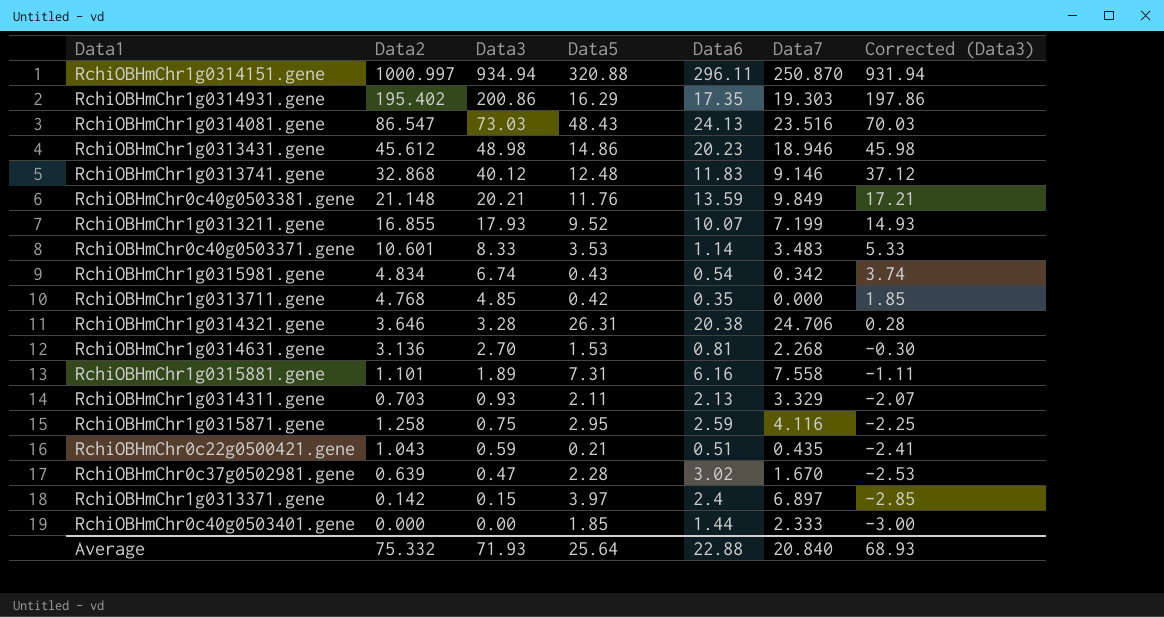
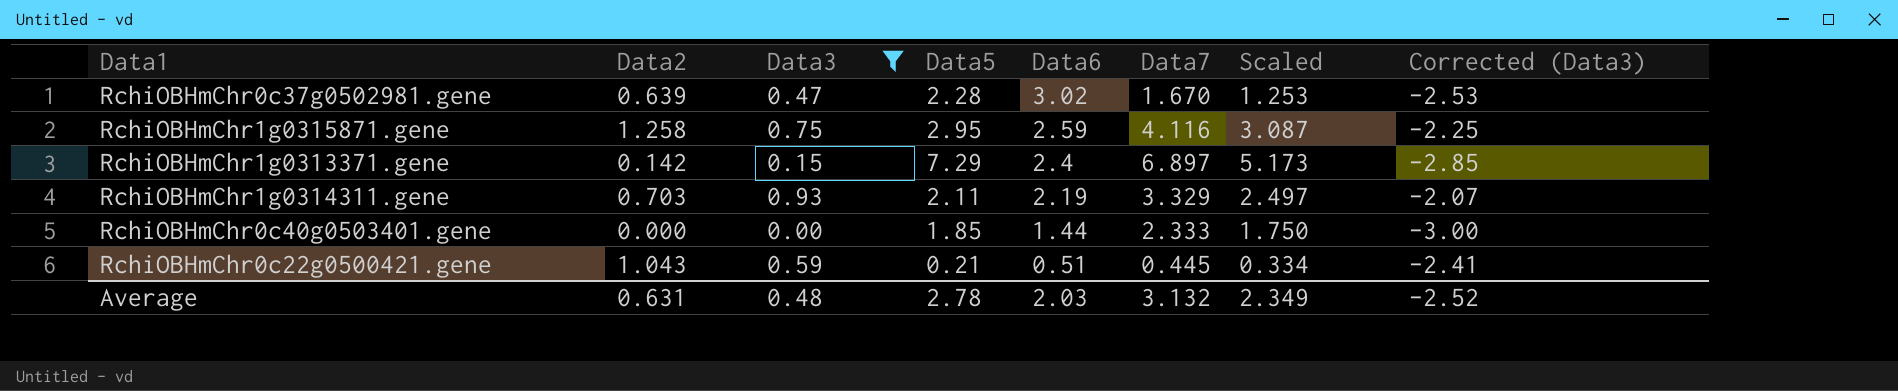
filter: none -> Data3 <= 0.93
row order: Data3 descending -> Data6 descending
column Scaled | formula: none -> [Data7] * 0.75
RchiOBHmChr1g0313371.gene | Data5: 3.97 -> 7.29
RchiOBHmChr1g0314311.gene | Data6: 2.13 -> 2.19
RchiOBHmChr0c22g0500421.gene | Data7: 0.435 -> 0.445
Average | Data2: 75.332 -> 0.631
Average | Data3: 71.93 -> 0.48
Average | Data5: 25.64 -> 2.78
Average | Data6: 22.88 -> 2.03
Average | Data7: 20.840 -> 3.132
Average | Corrected (Data3): 68.93 -> -2.52

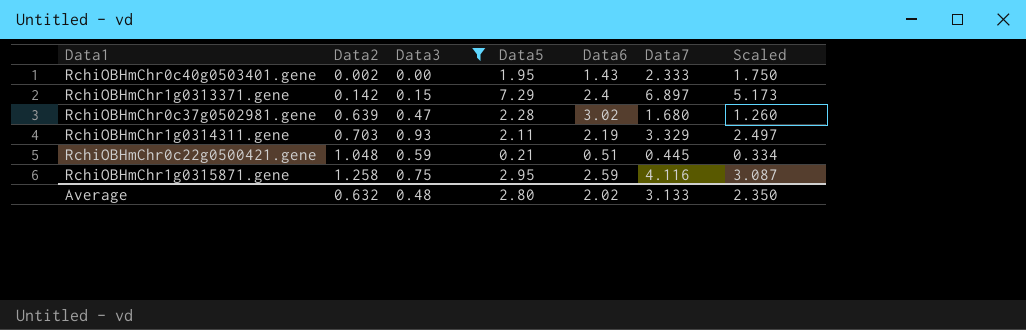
row order: Data6 descending -> Data2 ascending
column Corrected (Data3) | formula: [Data3] - 3 -> none
RchiOBHmChr0c40g0503401.gene | Data2: 0.000 -> 0.002
RchiOBHmChr0c40g0503401.gene | Data5: 1.85 -> 1.95
RchiOBHmChr0c40g0503401.gene | Data6: 1.44 -> 1.43
RchiOBHmChr0c37g0502981.gene | Data7: 1.670 -> 1.680
RchiOBHmChr0c37g0502981.gene | Scaled: 1.253 -> 1.260
RchiOBHmChr0c22g0500421.gene | Data2: 1.043 -> 1.048
Average | Data2: 0.631 -> 0.632
Average | Data5: 2.78 -> 2.80
Average | Data6: 2.03 -> 2.02
Average | Data7: 3.132 -> 3.133
Average | Scaled: 2.349 -> 2.350

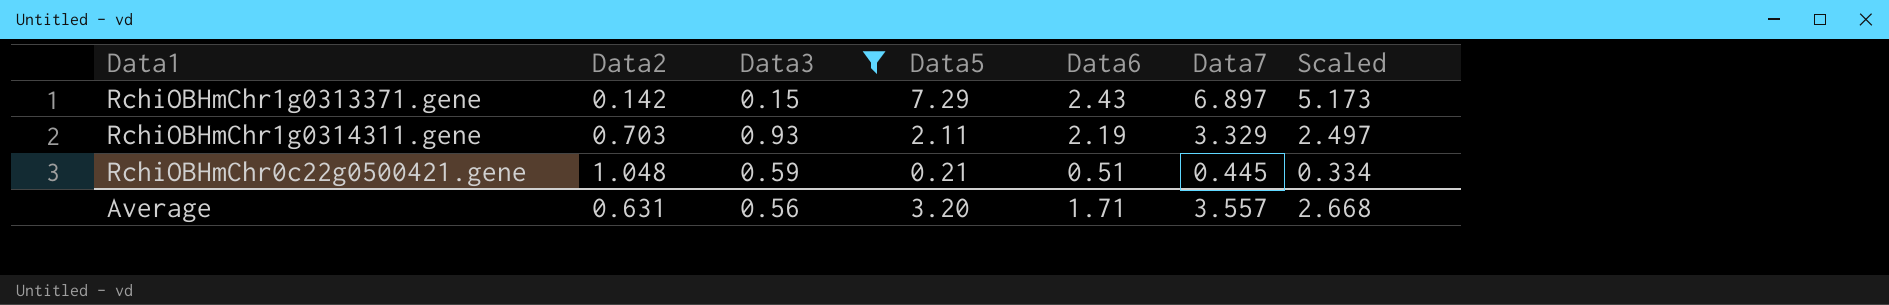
row RchiOBHmChr0c40g0503401.gene: 0.002 | 0.00 | 1.95 | 1.43 | 2.333 | 1.750 -> none
row RchiOBHmChr0c37g0502981.gene: 0.639 | 0.47 | 2.28 | 3.02 | 1.680 | 1.260 -> none
row RchiOBHmChr1g0315871.gene: 1.258 | 0.75 | 2.95 | 2.59 | 4.116 | 3.087 -> none
RchiOBHmChr1g0313371.gene | Data6: 2.4 -> 2.43
Average | Data2: 0.632 -> 0.631
Average | Data3: 0.48 -> 0.56
Average | Data5: 2.80 -> 3.20
Average | Data6: 2.02 -> 1.71
Average | Data7: 3.133 -> 3.557
Average | Scaled: 2.350 -> 2.668

